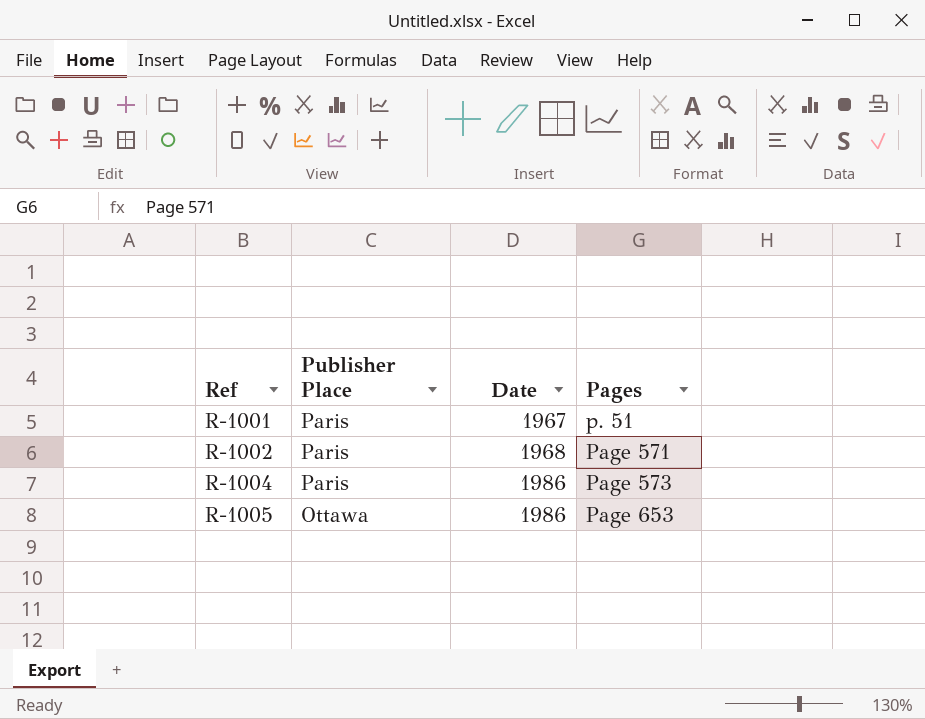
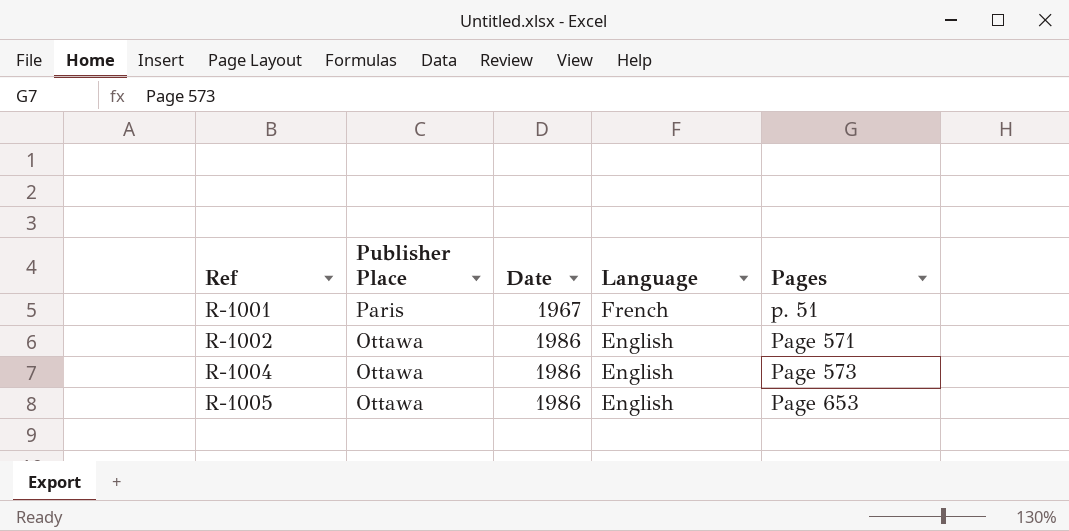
column Language | position: none -> 4
R-1002 | Publisher Place: Paris -> Ottawa
R-1002 | Date: 1968 -> 1986
R-1004 | Publisher Place: Paris -> Ottawa

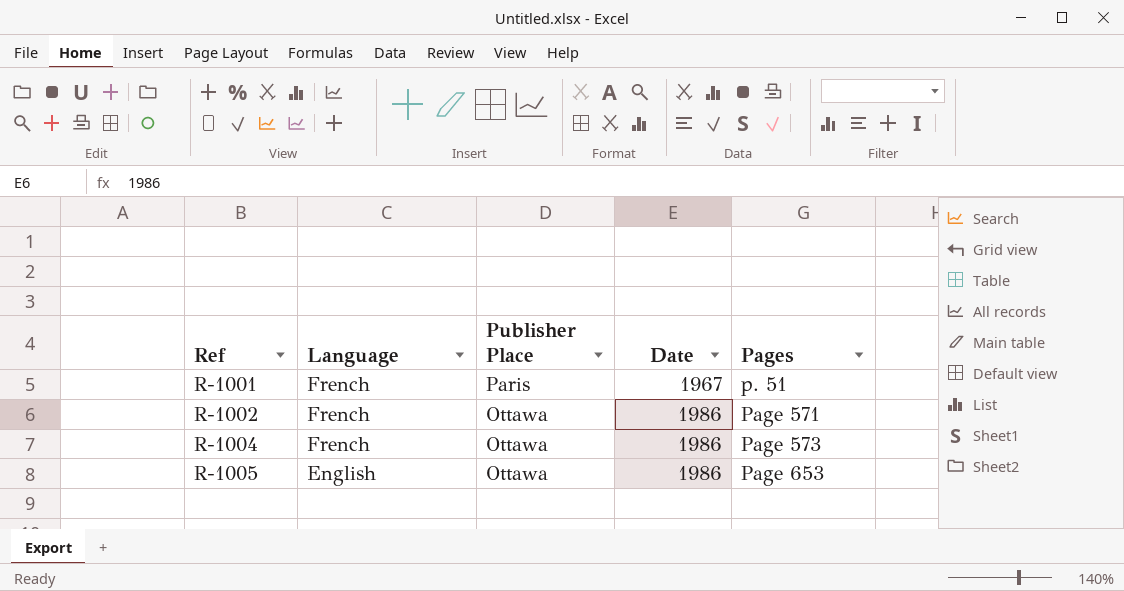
column Language | position: 4 -> 2
R-1002 | Language: English -> French
R-1004 | Language: English -> French

